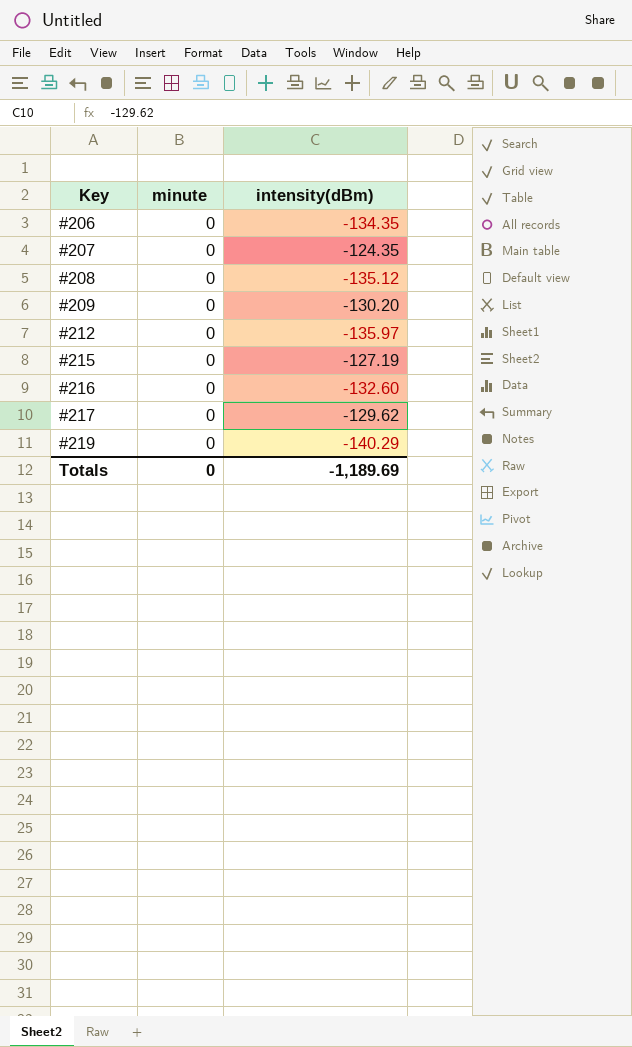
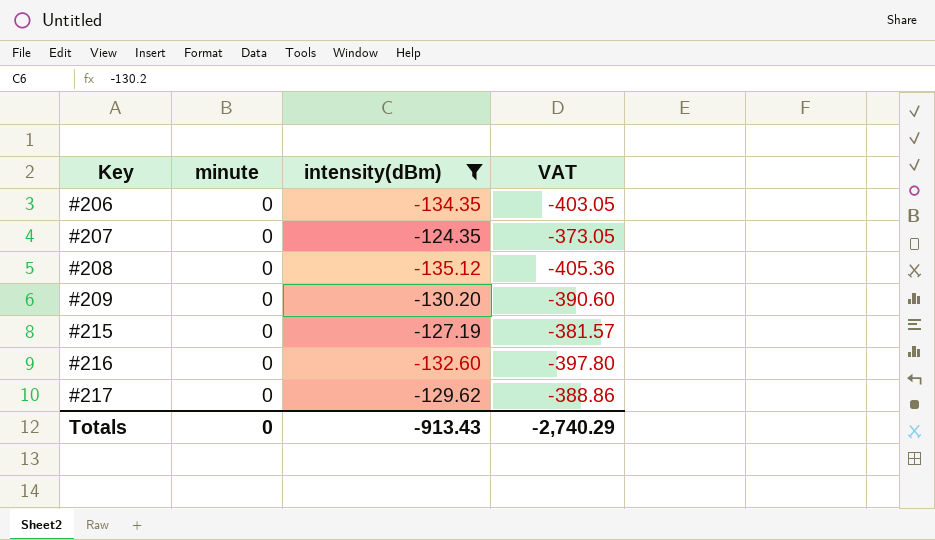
filter: none -> intensity(dBm) >= -135.12
column VAT | formula: none -> [intensity(dBm)] * 3
Totals | intensity(dBm): -1,189.69 -> -913.43

